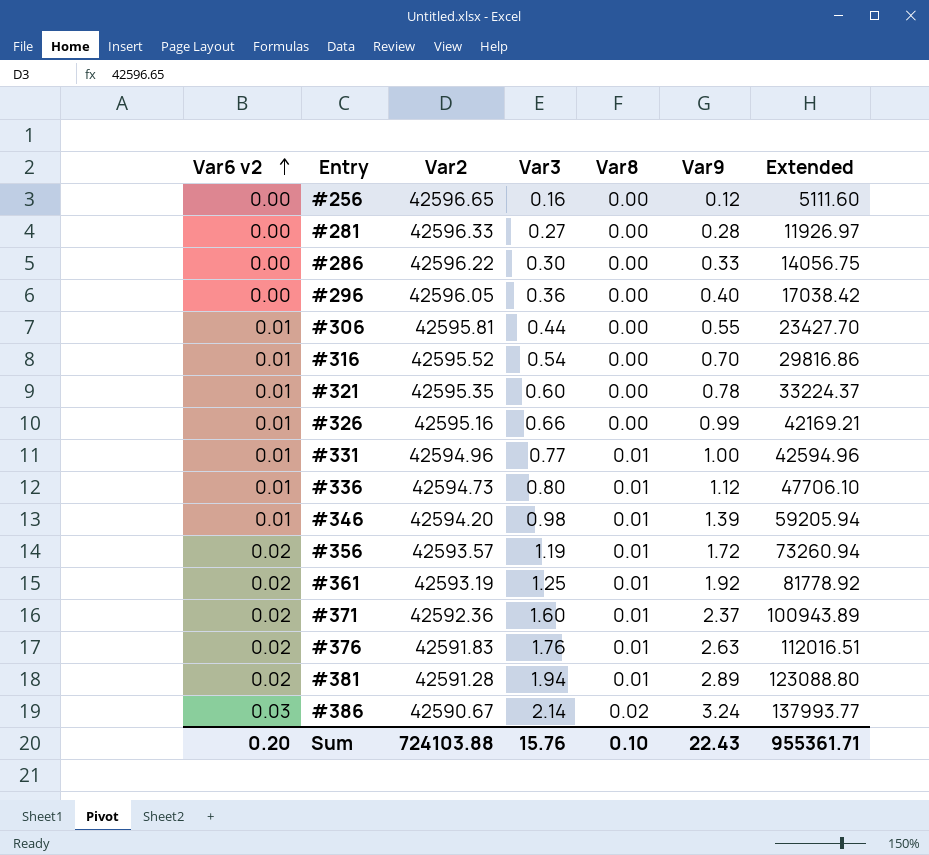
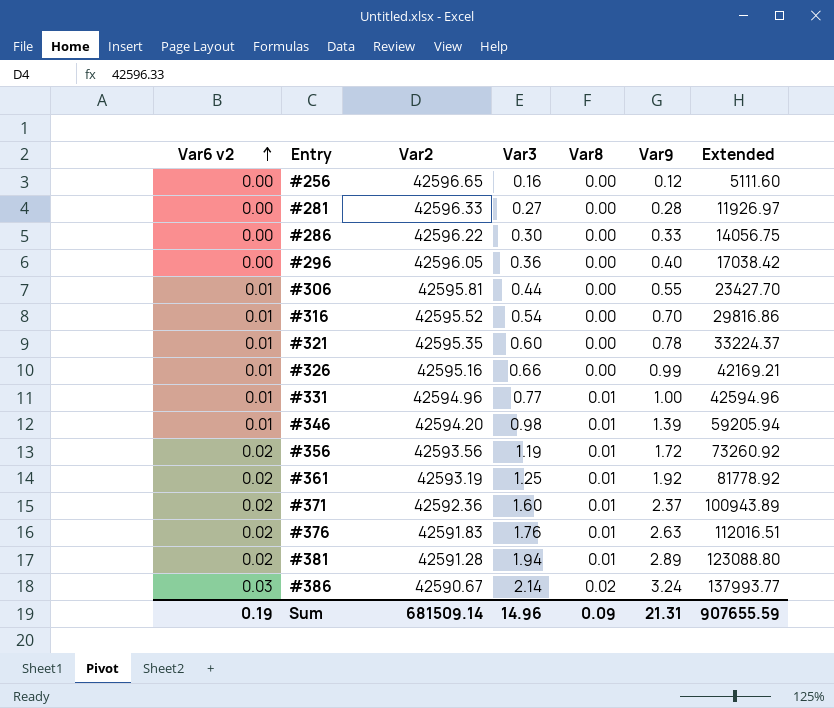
row #336: 0.01 | 42594.73 | 0.80 | 0.01 | 1.12 | 47706.10 -> none
#356 | Var2: 42593.57 -> 42593.56
#356 | Extended: 73260.94 -> 73260.92
Sum | Var6 v2: 0.20 -> 0.19
Sum | Var2: 724103.88 -> 681509.14
Sum | Var3: 15.76 -> 14.96
Sum | Var8: 0.10 -> 0.09
Sum | Var9: 22.43 -> 21.31
Sum | Extended: 955361.71 -> 907655.59

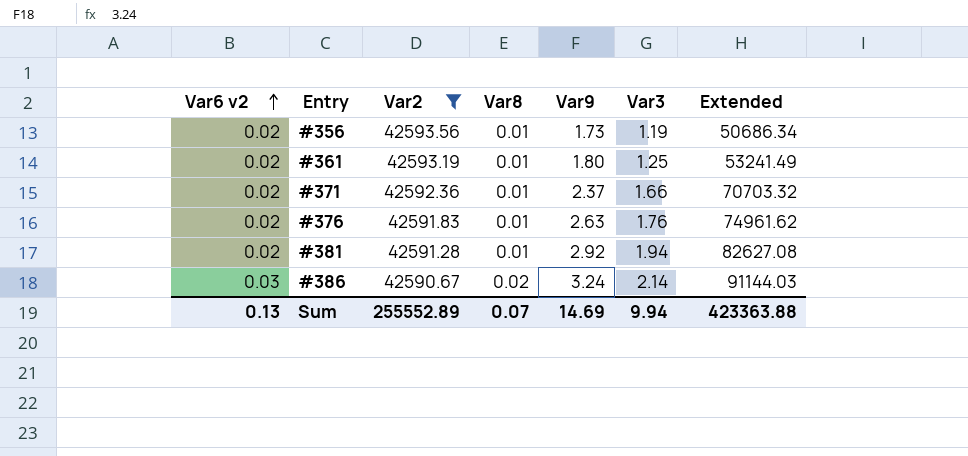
filter: none -> Var2 <= 42593.56
column Var3 | position: 4 -> 6
column Extended | formula: [Var2] * [Var9] -> [Var2] * [Var3]
#356 | Var9: 1.72 -> 1.73
#361 | Var9: 1.92 -> 1.80
#371 | Var3: 1.60 -> 1.66
#381 | Var9: 2.89 -> 2.92
Sum | Var6 v2: 0.19 -> 0.13
Sum | Var2: 681509.14 -> 255552.89
Sum | Var8: 0.09 -> 0.07
Sum | Var9: 21.31 -> 14.69
Sum | Var3: 14.96 -> 9.94
Sum | Extended: 907655.59 -> 423363.88

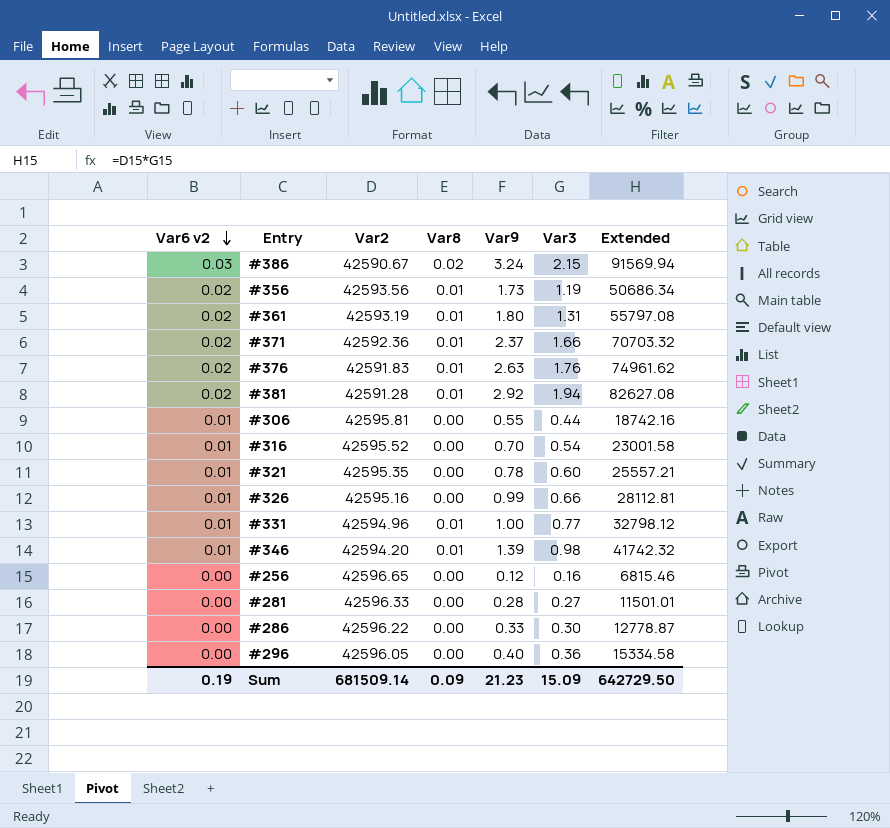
filter: Var2 <= 42593.56 -> none
row order: Var6 v2 ascending -> Var6 v2 descending
#386 | Var3: 2.14 -> 2.15
#386 | Extended: 91144.03 -> 91569.94
#361 | Var3: 1.25 -> 1.31
#361 | Extended: 53241.49 -> 55797.08
Sum | Var6 v2: 0.13 -> 0.19
Sum | Var2: 255552.89 -> 681509.14
Sum | Var8: 0.07 -> 0.09
Sum | Var9: 14.69 -> 21.23
Sum | Var3: 9.94 -> 15.09
Sum | Extended: 423363.88 -> 642729.50

